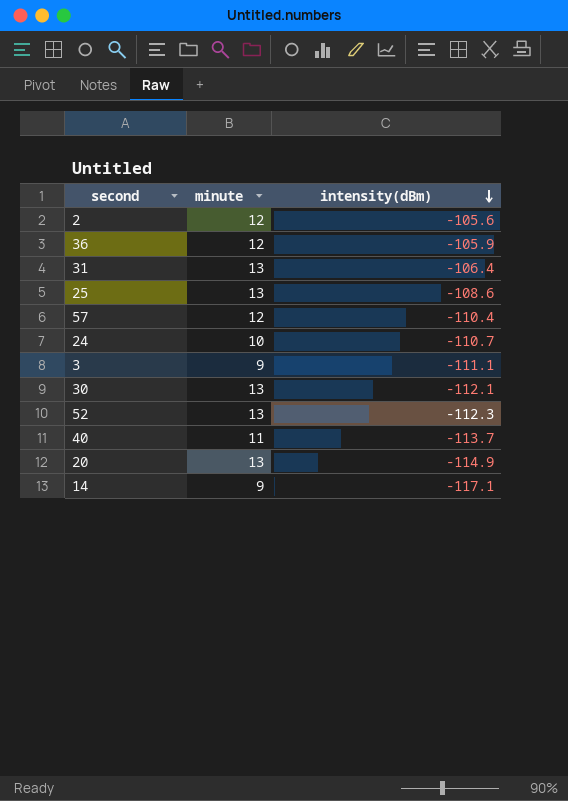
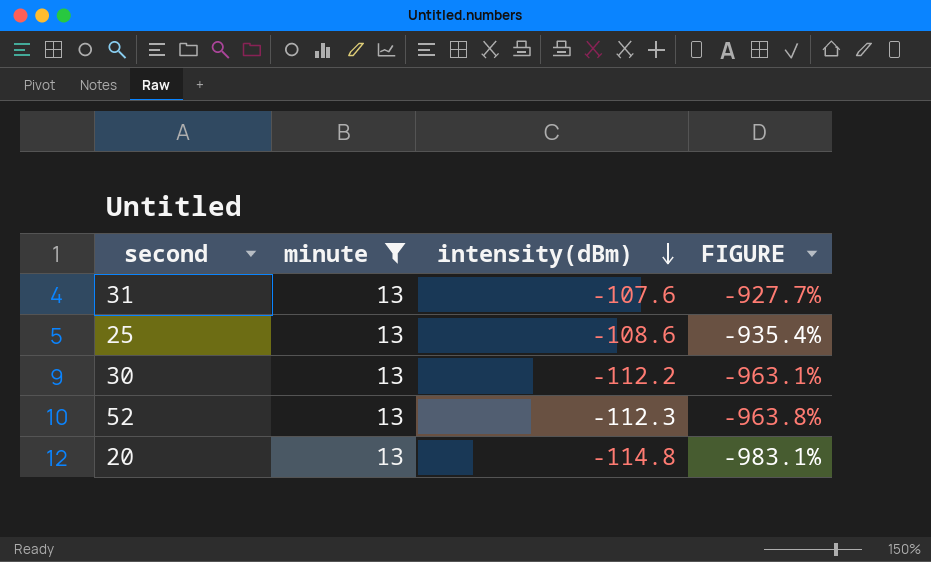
filter: none -> minute = 13
column FIGURE | formula: none -> ([intensity(dBm)] - [minute]) / [minute]
31 | intensity(dBm): -106.4 -> -107.6
30 | intensity(dBm): -112.1 -> -112.2
20 | intensity(dBm): -114.9 -> -114.8

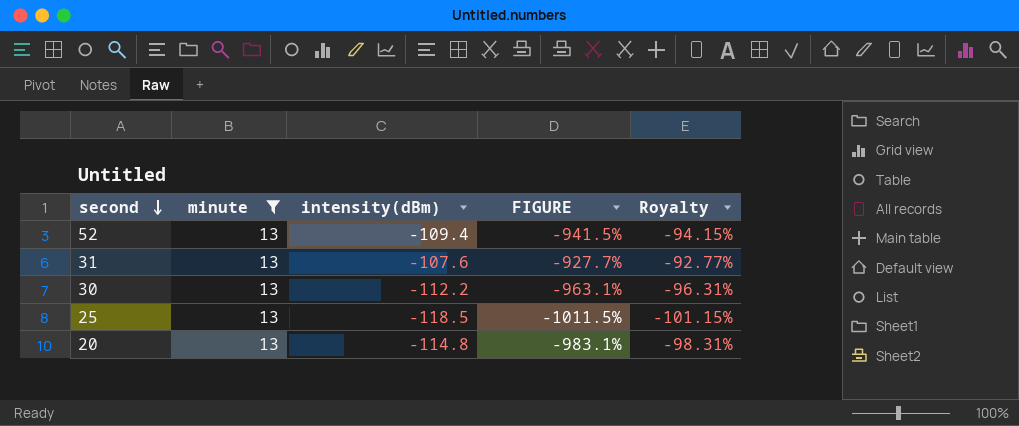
row order: intensity(dBm) descending -> second descending
column Royalty | formula: none -> [FIGURE] * 0.1
52 | intensity(dBm): -112.3 -> -109.4
52 | FIGURE: -963.8% -> -941.5%
25 | intensity(dBm): -108.6 -> -118.5
25 | FIGURE: -935.4% -> -1011.5%

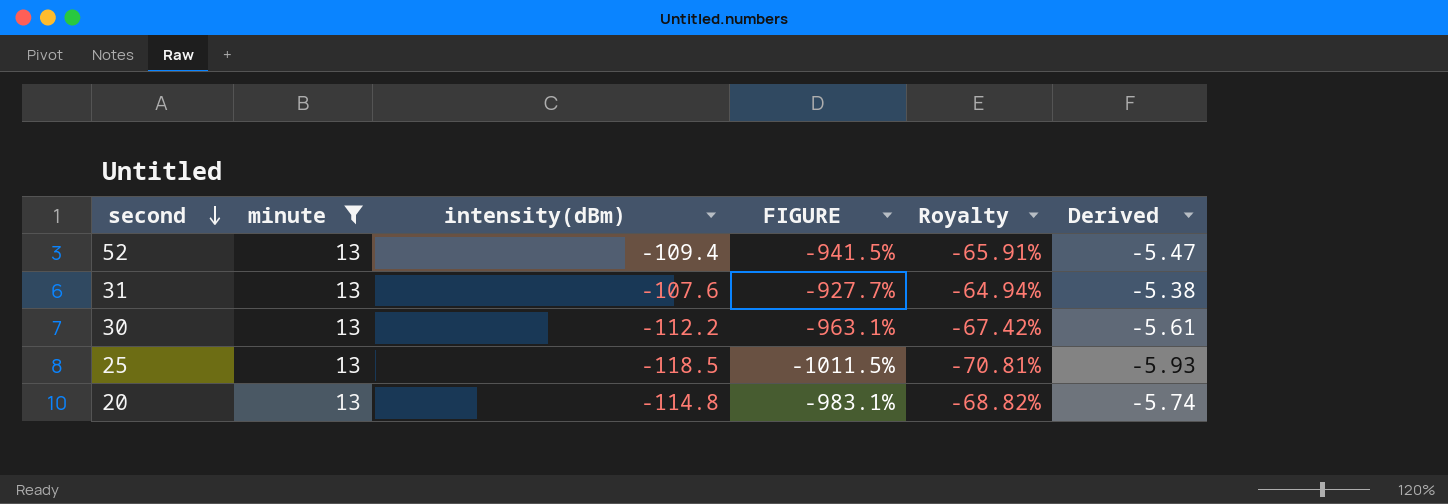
column Royalty | formula: [FIGURE] * 0.1 -> [FIGURE] * 0.07
column Derived | formula: none -> [intensity(dBm)] * 0.05

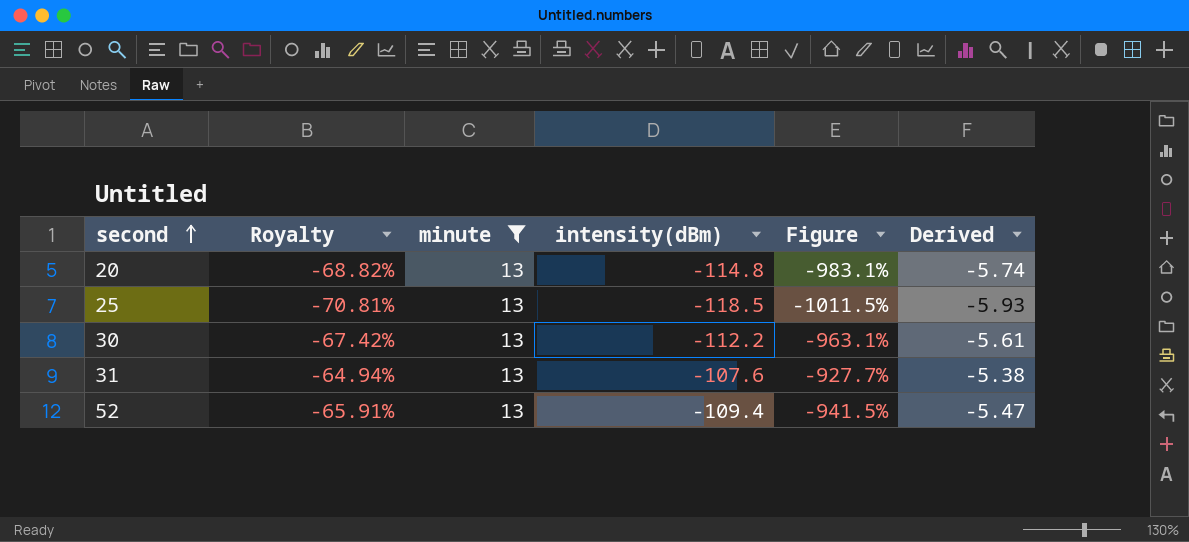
row order: second descending -> second ascending
column Royalty | position: 5 -> 2
column name: FIGURE -> Figure

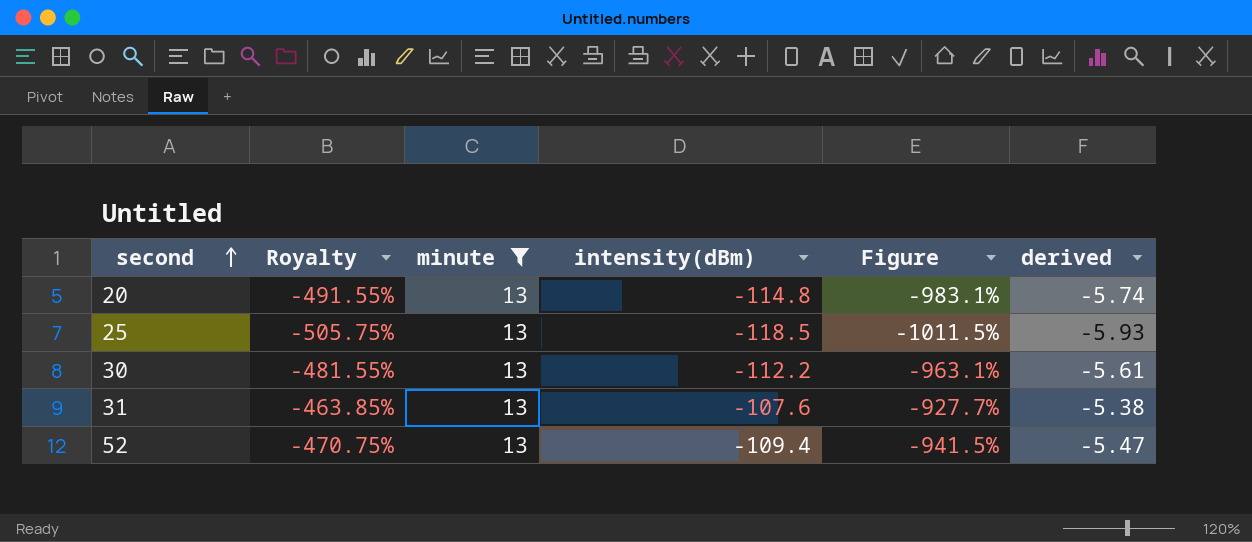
column Royalty | formula: [Figure] * 0.07 -> [Figure] * 0.5
column name: Derived -> derived

